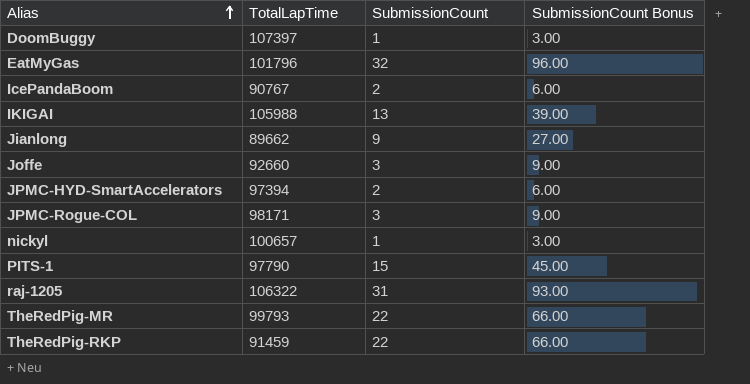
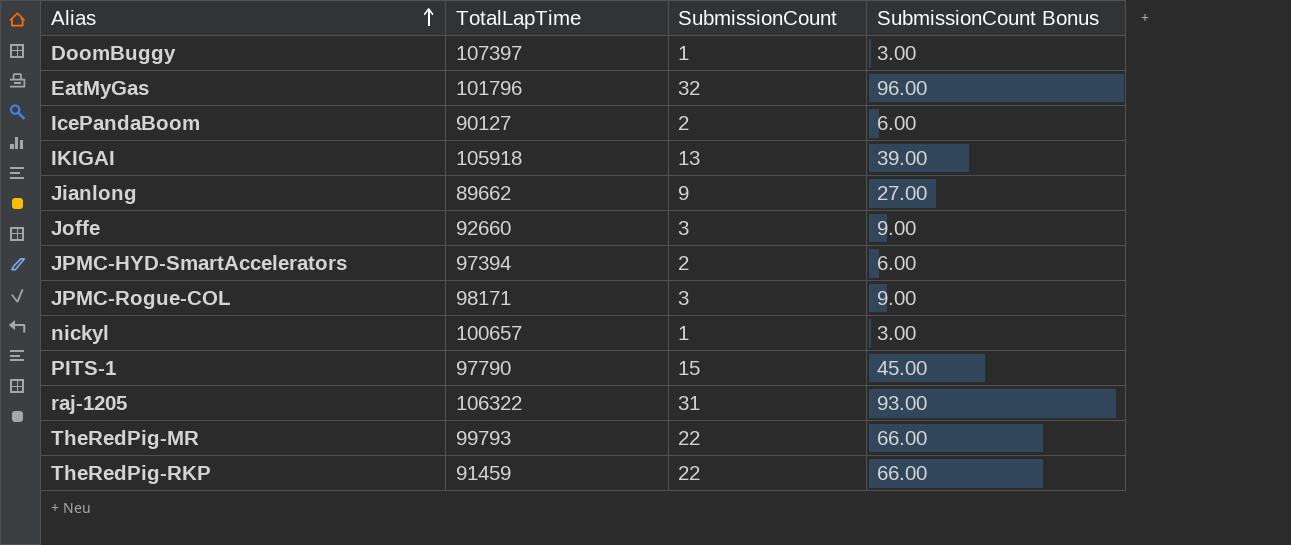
IcePandaBoom | TotalLapTime: 90767 -> 90127
IKIGAI | TotalLapTime: 105988 -> 105918

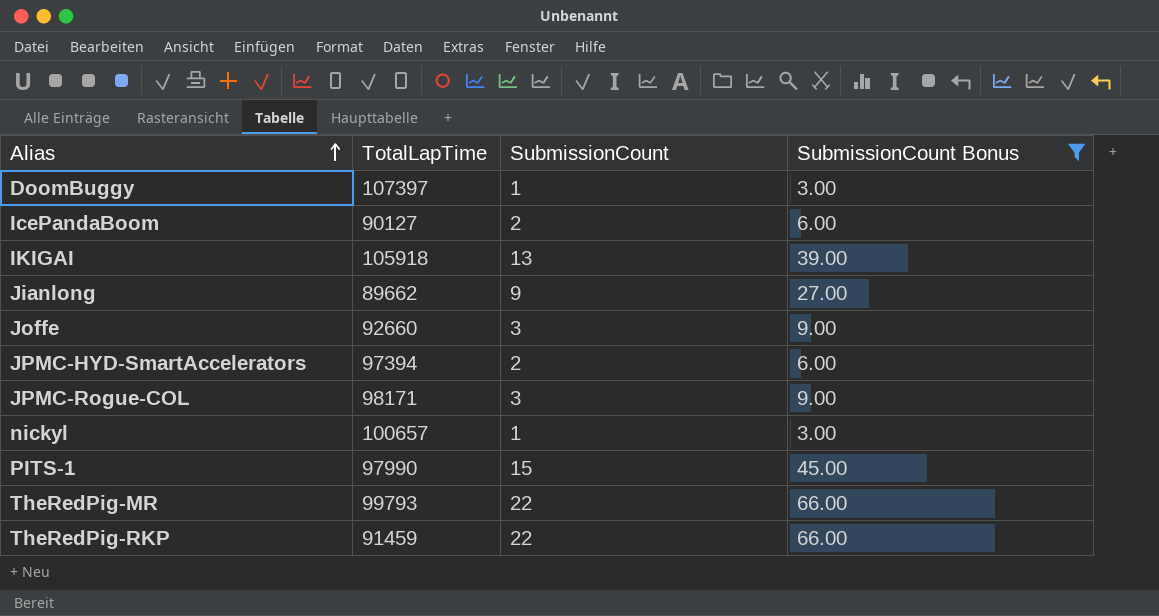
filter: none -> SubmissionCount Bonus <= 66.00
PITS-1 | TotalLapTime: 97790 -> 97990

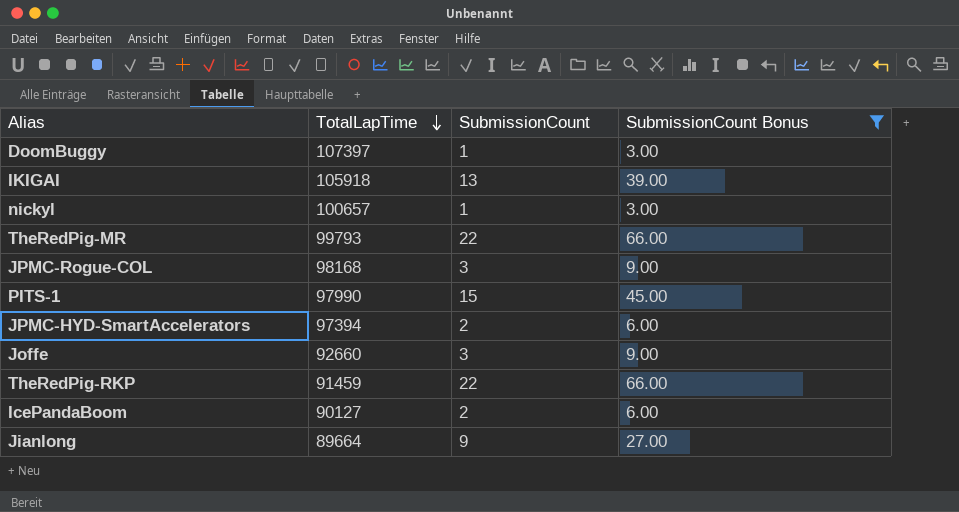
row order: Alias ascending -> TotalLapTime descending
JPMC-Rogue-COL | TotalLapTime: 98171 -> 98168
Jianlong | TotalLapTime: 89662 -> 89664

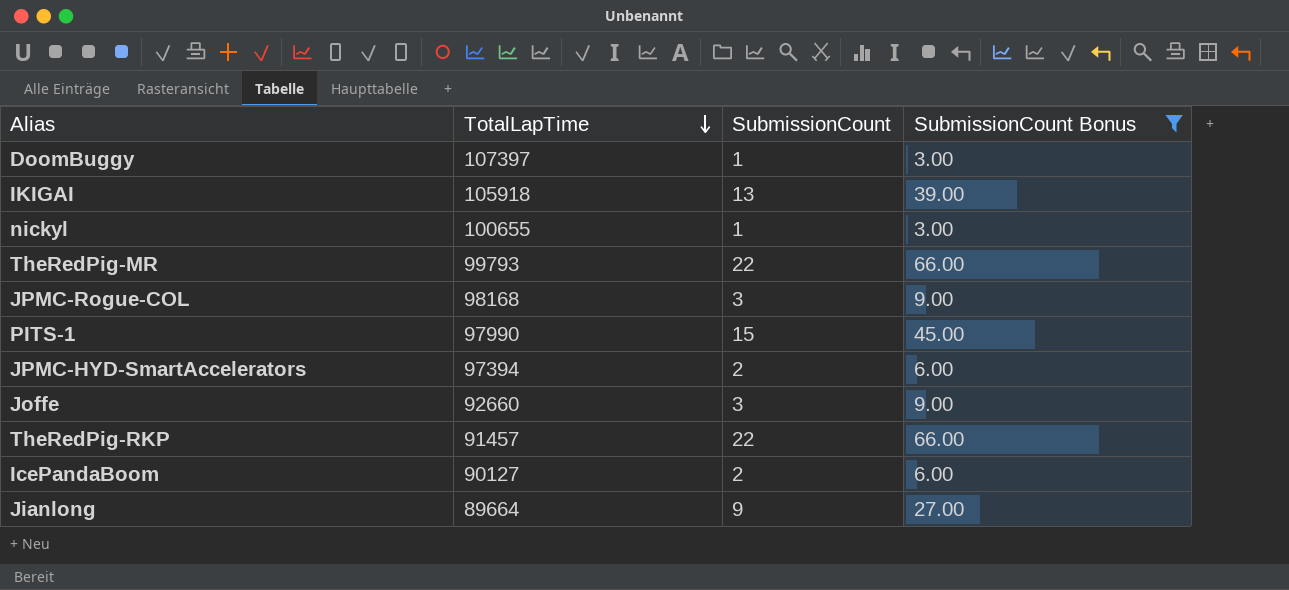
nickyl | TotalLapTime: 100657 -> 100655
TheRedPig-RKP | TotalLapTime: 91459 -> 91457

